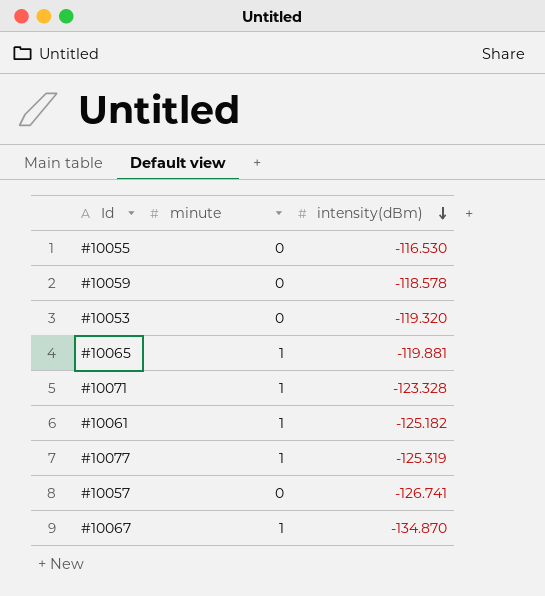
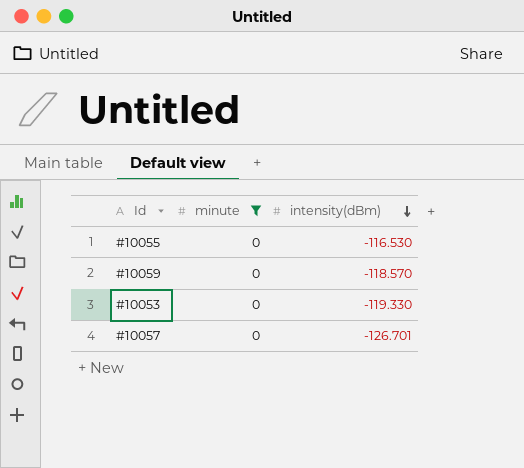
filter: none -> minute = 0
#10059 | intensity(dBm): -118.578 -> -118.570
#10053 | intensity(dBm): -119.320 -> -119.330
#10057 | intensity(dBm): -126.741 -> -126.701

